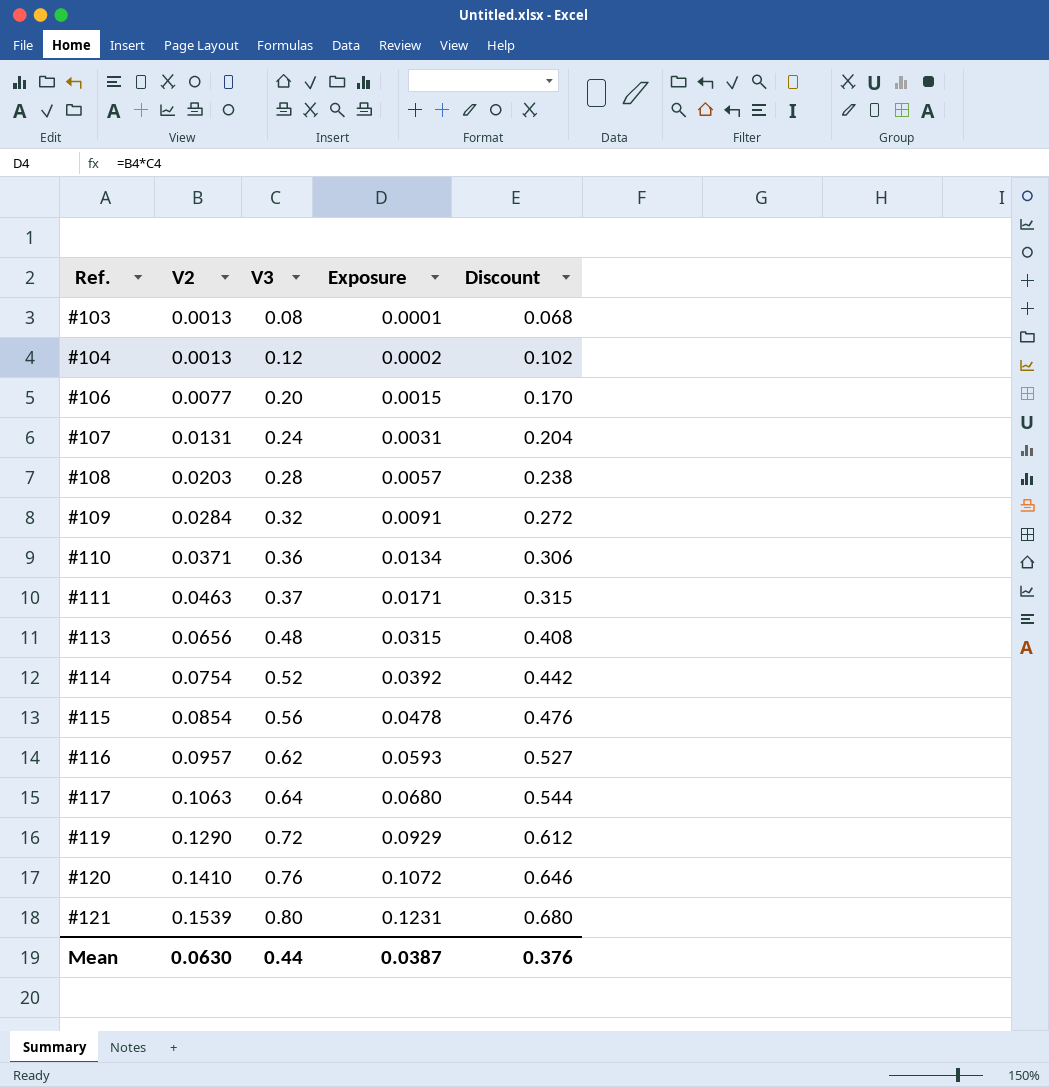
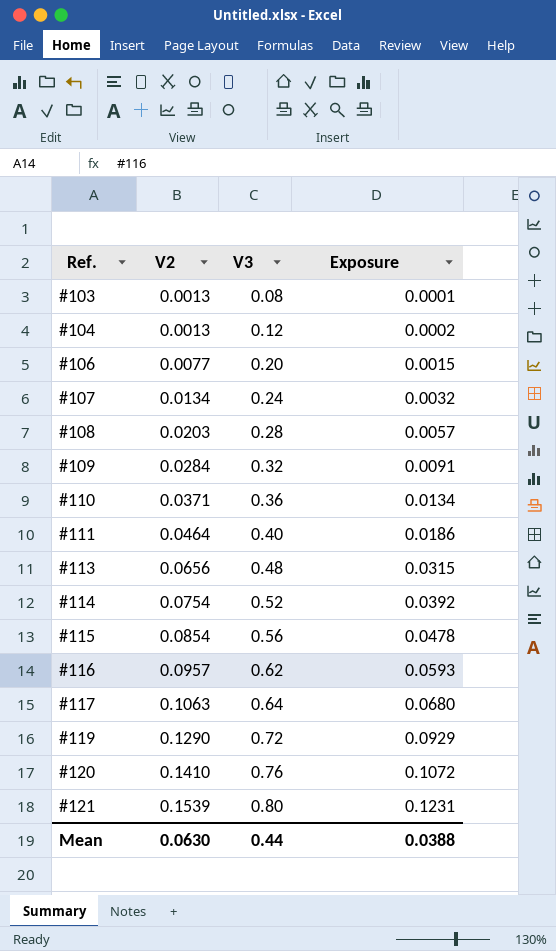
column Discount | formula: [V3] * 0.85 -> none
#107 | V2: 0.0131 -> 0.0134
#107 | Exposure: 0.0031 -> 0.0032
#111 | V2: 0.0463 -> 0.0464
#111 | V3: 0.37 -> 0.40
#111 | Exposure: 0.0171 -> 0.0186
Mean | Exposure: 0.0387 -> 0.0388

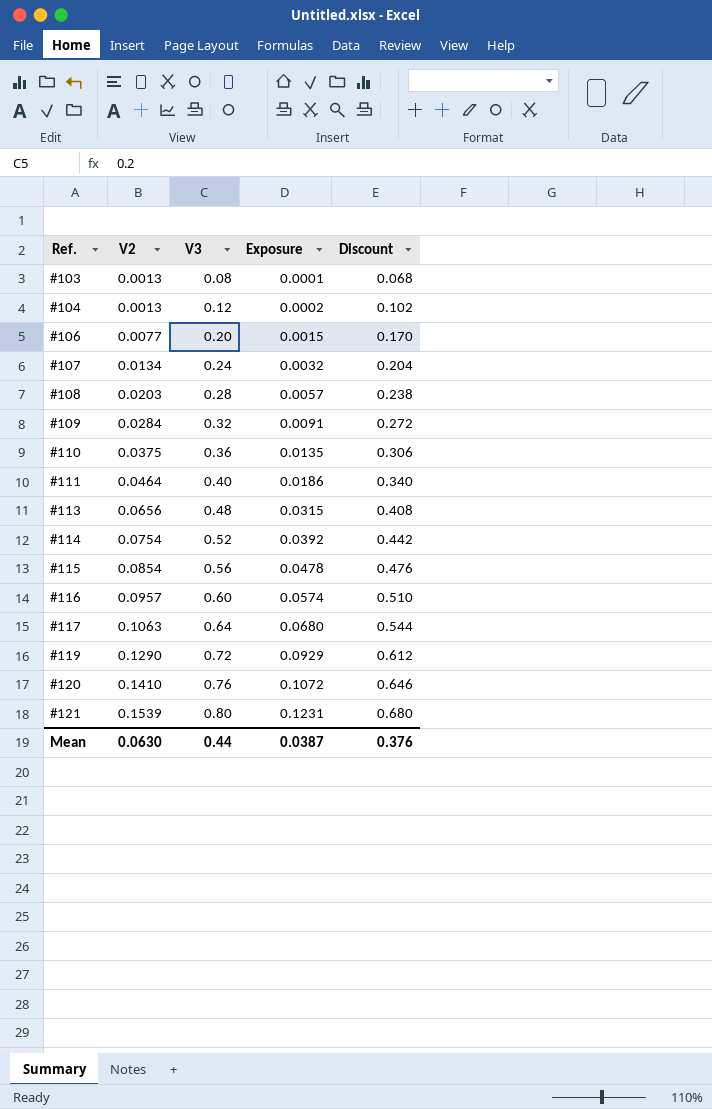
column Discount | formula: none -> [V3] * 0.85
#110 | V2: 0.0371 -> 0.0375
#110 | Exposure: 0.0134 -> 0.0135
#116 | V3: 0.62 -> 0.60
#116 | Exposure: 0.0593 -> 0.0574
Mean | Exposure: 0.0388 -> 0.0387

